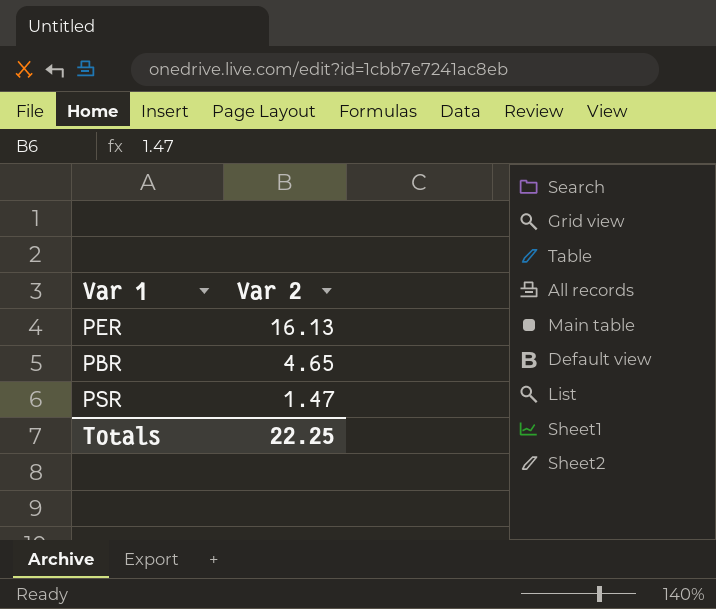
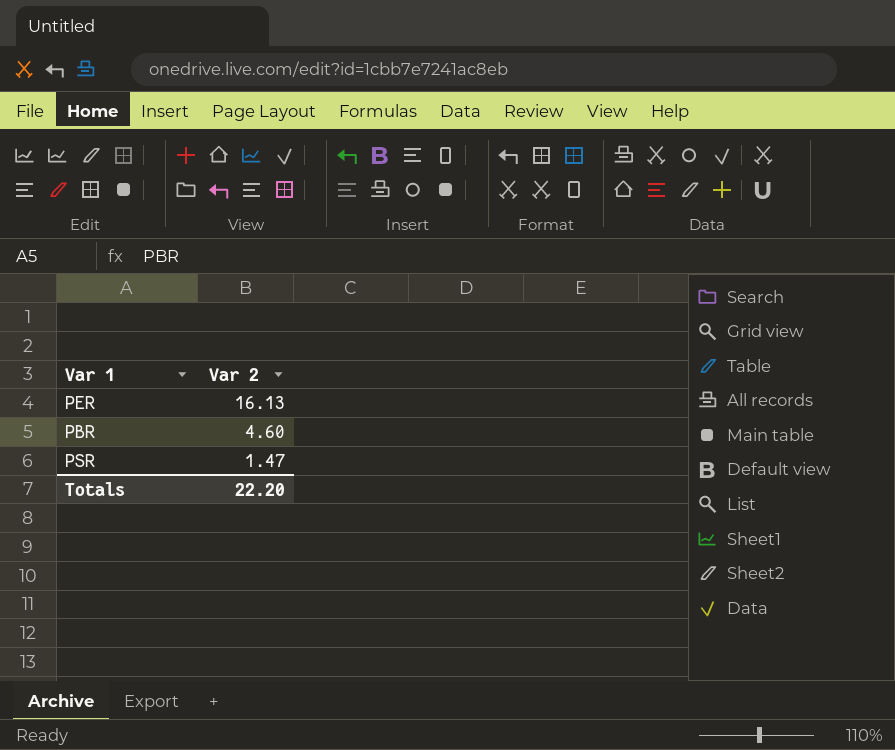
PBR | Var 2: 4.65 -> 4.60
Totals | Var 2: 22.25 -> 22.20

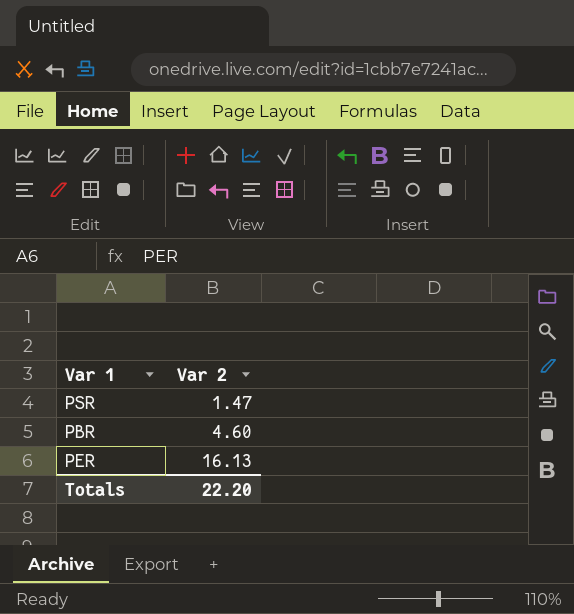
row order: Var 2 descending -> Var 2 ascending

